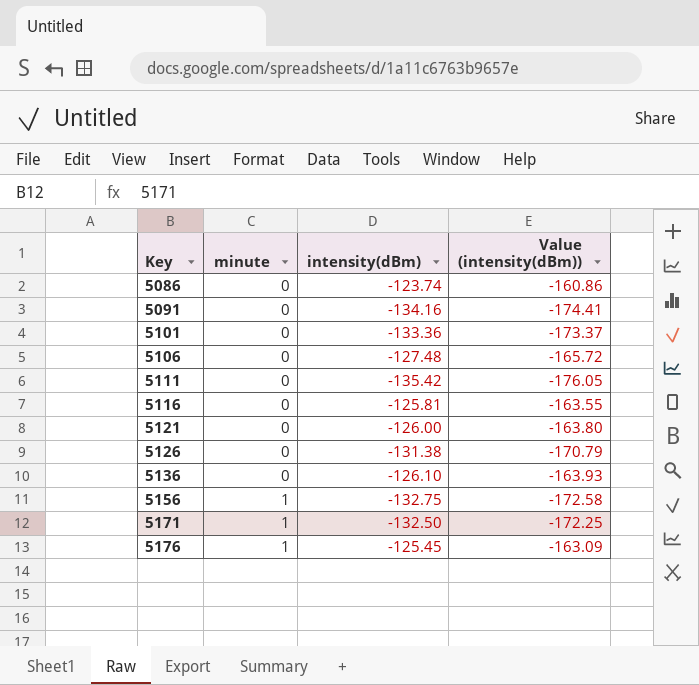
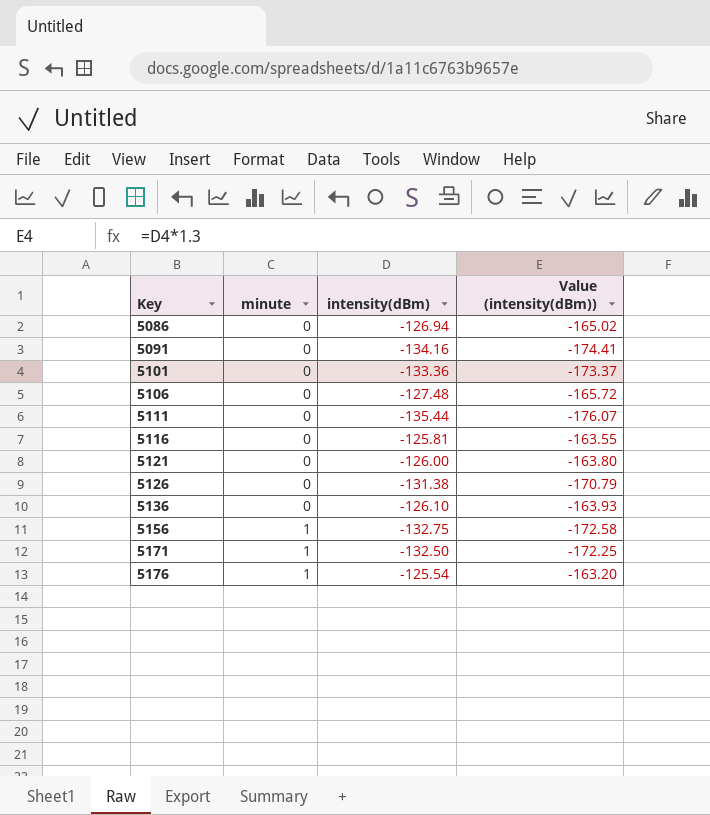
5086 | intensity(dBm): -123.74 -> -126.94
5086 | Value (intensity(dBm)): -160.86 -> -165.02
5111 | intensity(dBm): -135.42 -> -135.44
5111 | Value (intensity(dBm)): -176.05 -> -176.07
5176 | intensity(dBm): -125.45 -> -125.54
5176 | Value (intensity(dBm)): -163.09 -> -163.20

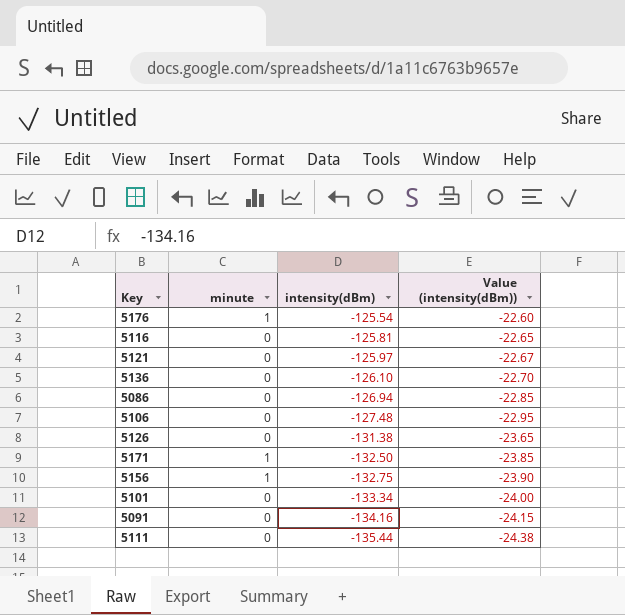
row order: Key ascending -> intensity(dBm) descending
column Value (intensity(dBm)) | formula: [intensity(dBm)] * 1.3 -> [intensity(dBm)] * 0.18
5121 | intensity(dBm): -126.00 -> -125.97
5101 | intensity(dBm): -133.36 -> -133.34

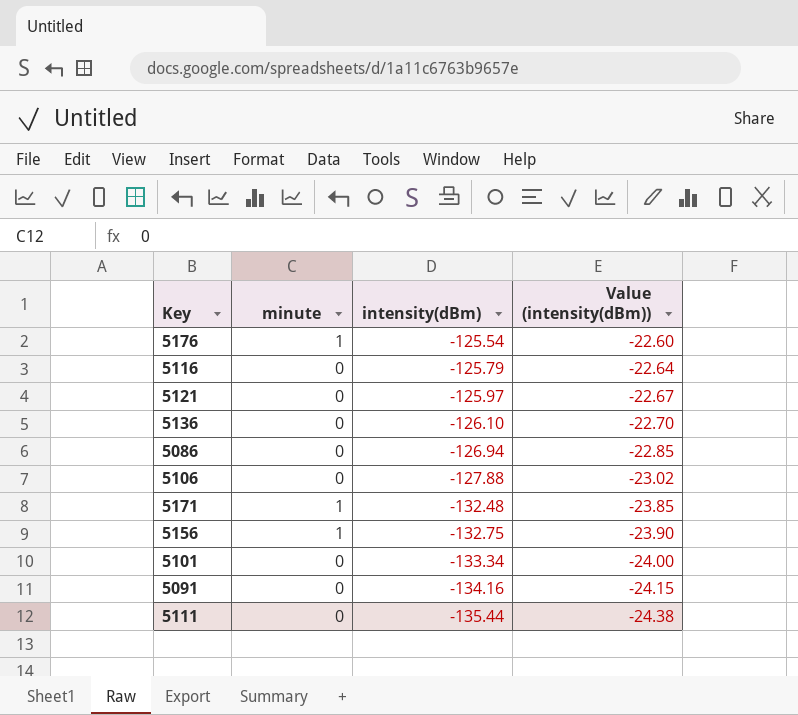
row 5126: 0 | -131.38 | -23.65 -> none
5116 | intensity(dBm): -125.81 -> -125.79
5116 | Value (intensity(dBm)): -22.65 -> -22.64
5106 | intensity(dBm): -127.48 -> -127.88
5106 | Value (intensity(dBm)): -22.95 -> -23.02
5171 | intensity(dBm): -132.50 -> -132.48

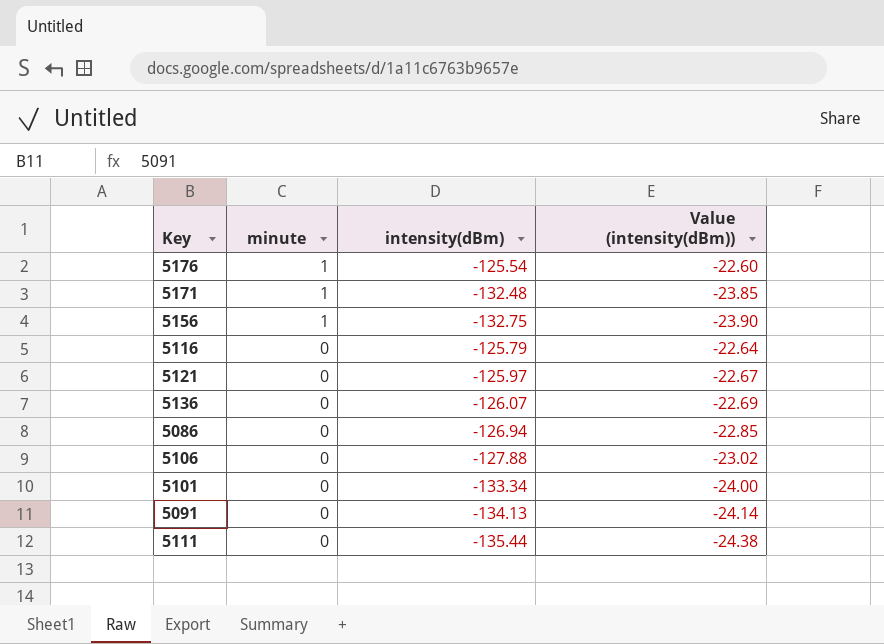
row order: intensity(dBm) descending -> minute descending
5136 | intensity(dBm): -126.10 -> -126.07
5136 | Value (intensity(dBm)): -22.70 -> -22.69
5091 | intensity(dBm): -134.16 -> -134.13
5091 | Value (intensity(dBm)): -24.15 -> -24.14

